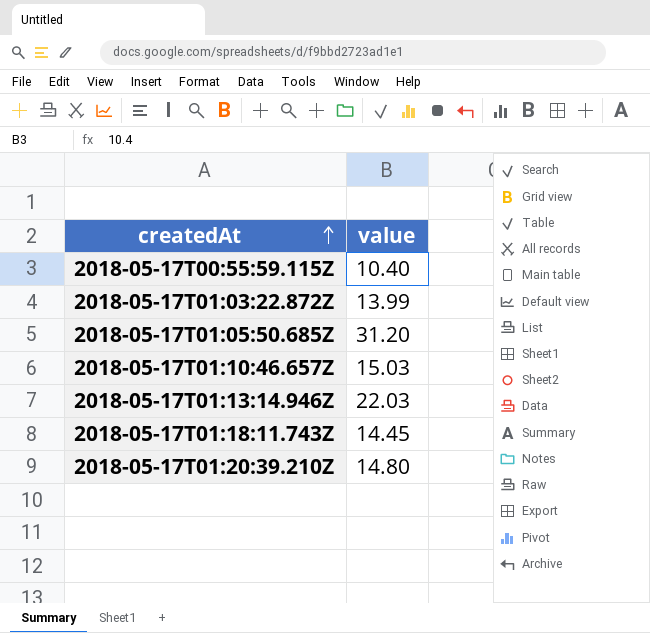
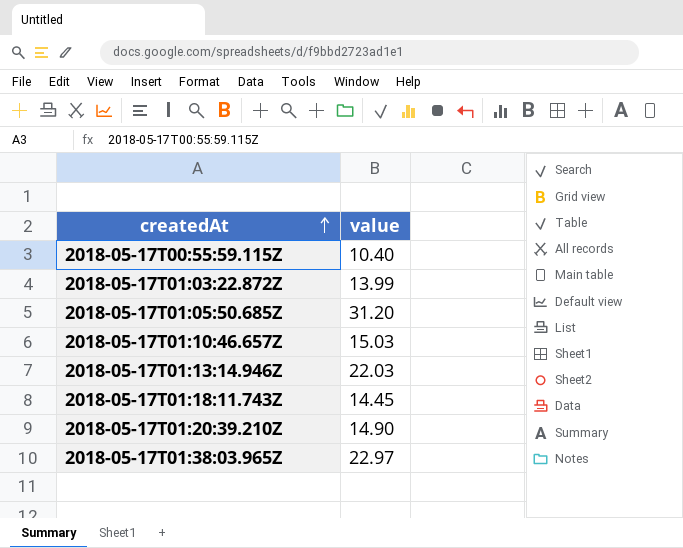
2018-05-17T01:20:39.210Z | value: 14.80 -> 14.90
row 2018-05-17T01:38:03.965Z: none -> 22.97

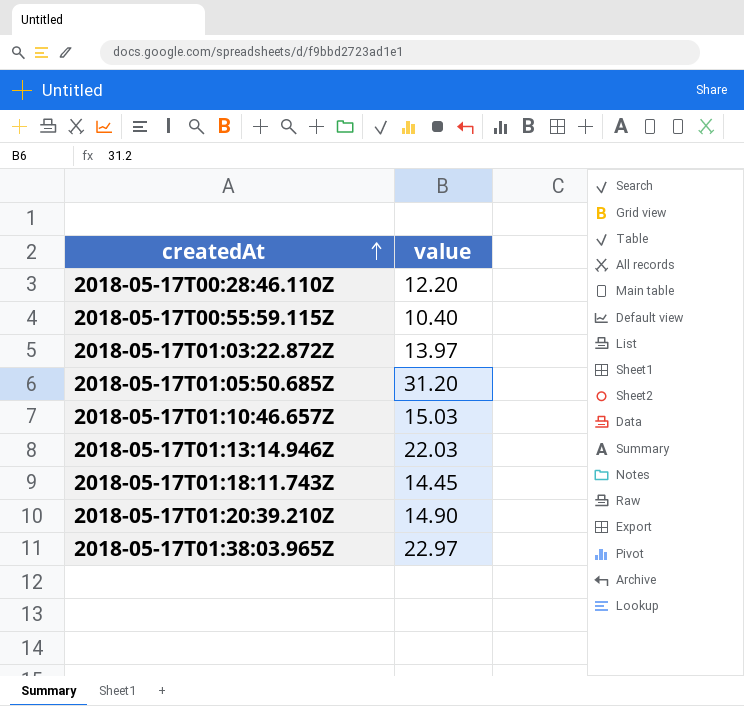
row 2018-05-17T00:28:46.110Z: none -> 12.20
2018-05-17T01:03:22.872Z | value: 13.99 -> 13.97

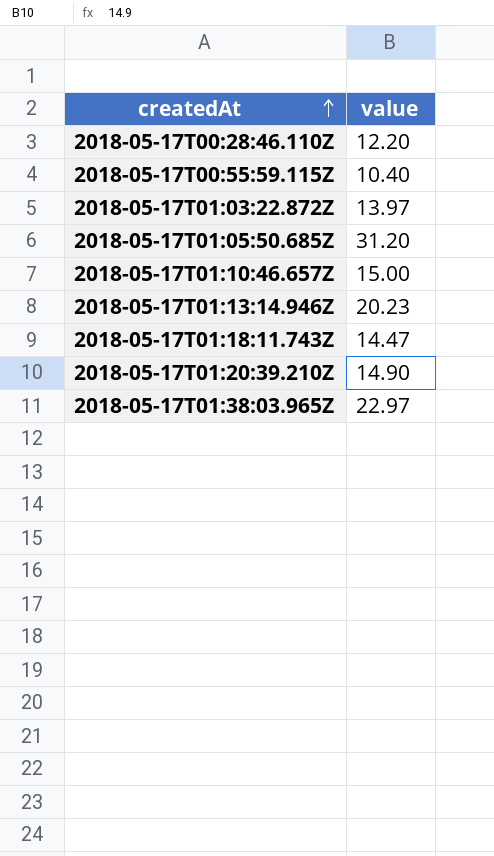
2018-05-17T01:10:46.657Z | value: 15.03 -> 15.00
2018-05-17T01:13:14.946Z | value: 22.03 -> 20.23
2018-05-17T01:18:11.743Z | value: 14.45 -> 14.47

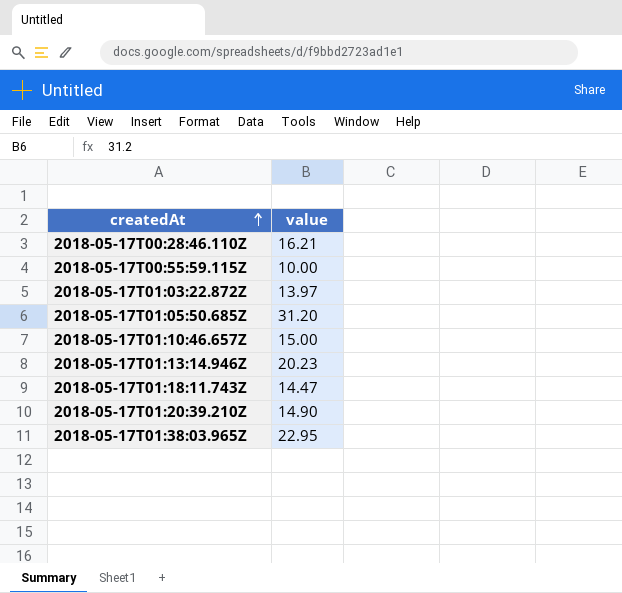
2018-05-17T00:28:46.110Z | value: 12.20 -> 16.21
2018-05-17T00:55:59.115Z | value: 10.40 -> 10.00
2018-05-17T01:38:03.965Z | value: 22.97 -> 22.95

